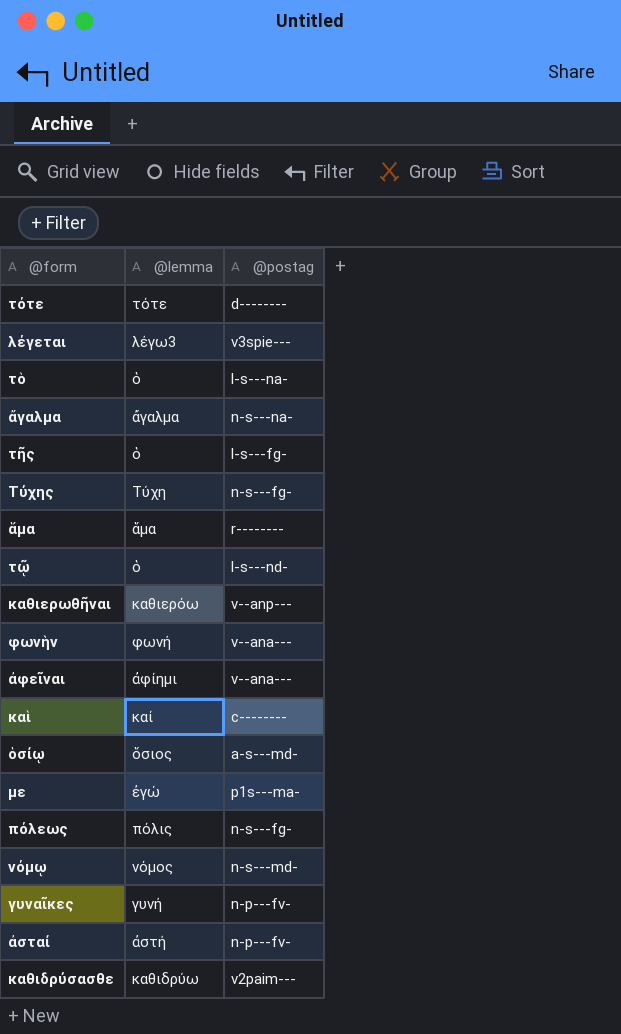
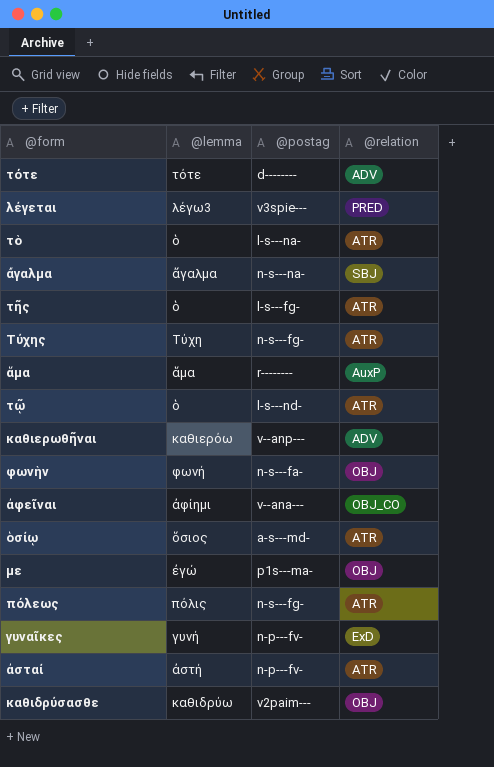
column @relation | position: none -> 4
row καὶ: καί | c-------- -> none
row νόμῳ: νόμος | n-s---md- -> none
φωνὴν | @postag: v--ana--- -> n-s---fa-

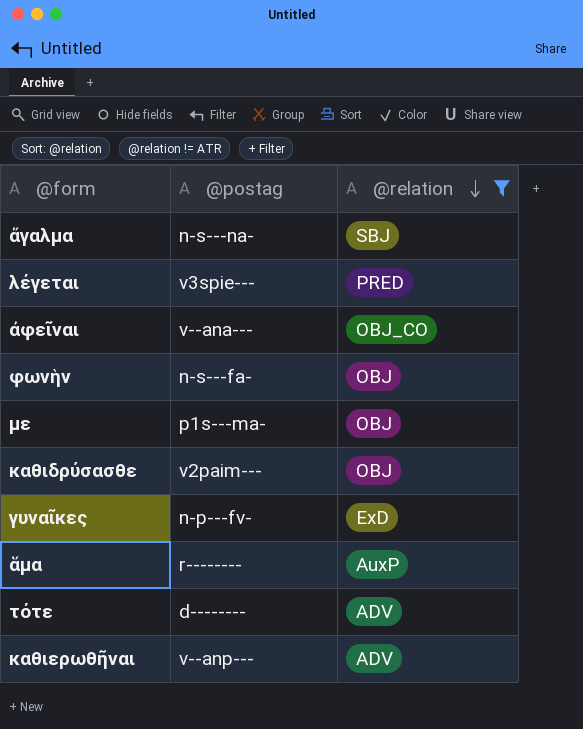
filter: none -> @relation != ATR
row order: none -> @relation descending
column @lemma | position: 2 -> none

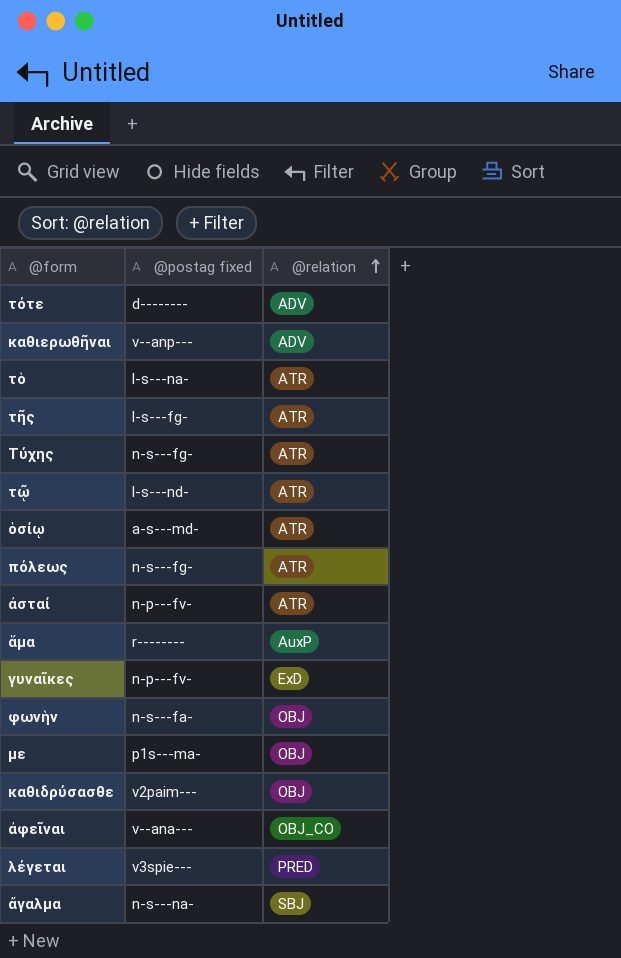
filter: @relation != ATR -> none
row order: @relation descending -> @relation ascending
column name: @postag -> @postag fixed

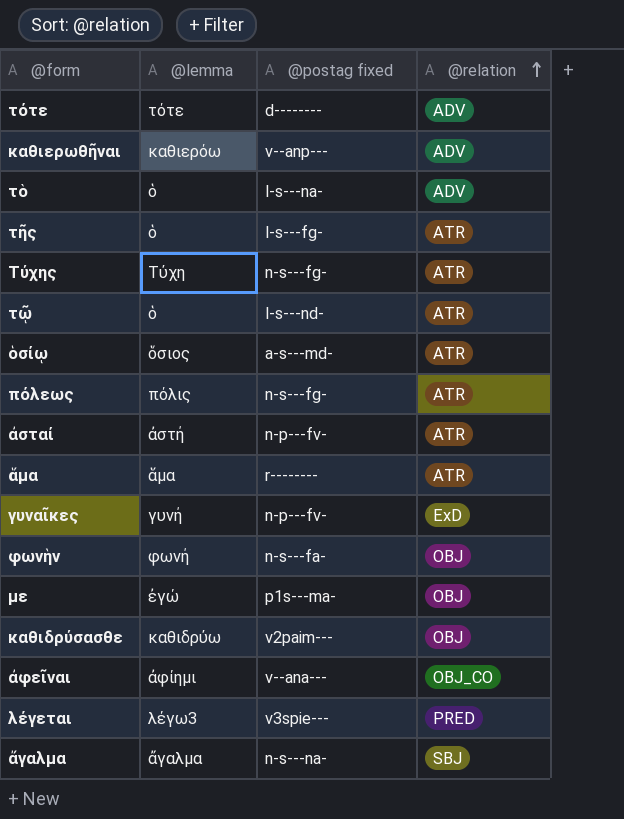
column @lemma | position: none -> 2
τὸ | @relation: ATR -> ADV
ἅμα | @relation: AuxP -> ATR

